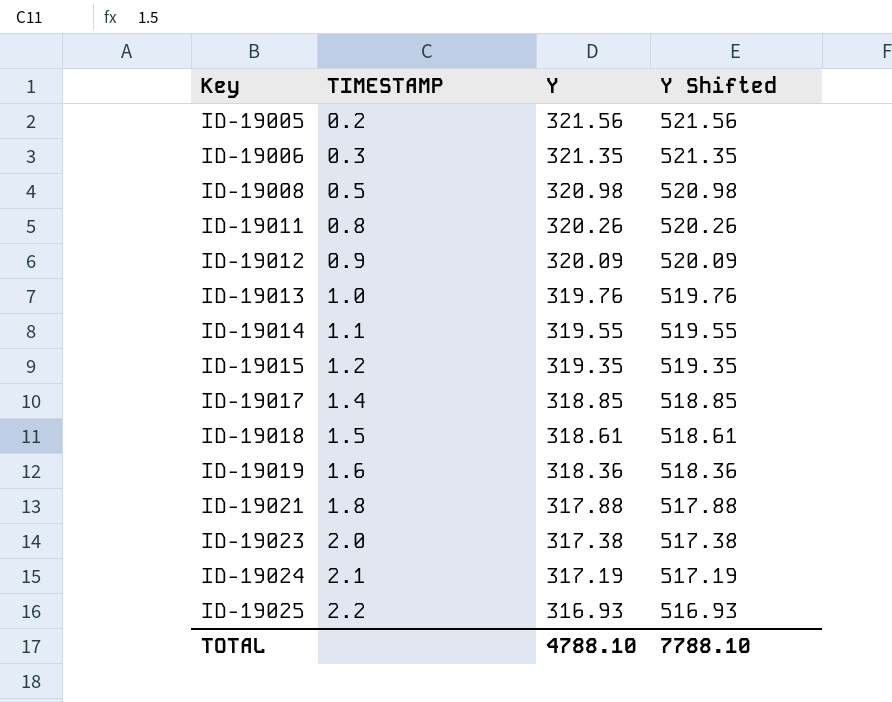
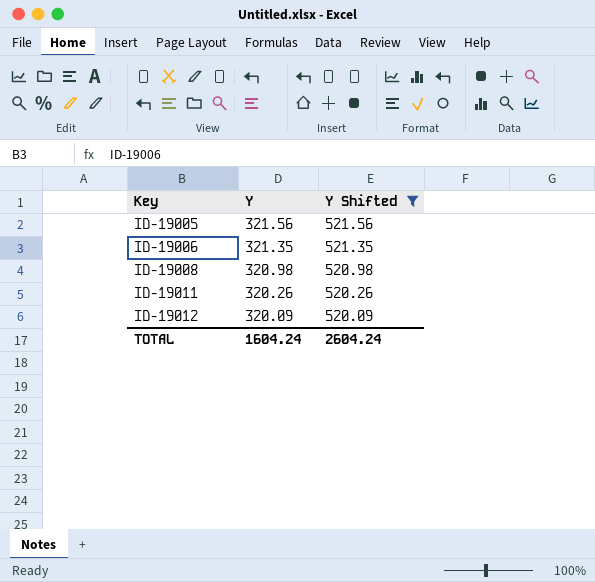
filter: none -> Y Shifted >= 520.09
column TIMESTAMP | position: 2 -> none
TOTAL | Y: 4788.10 -> 1604.24
TOTAL | Y Shifted: 7788.10 -> 2604.24

